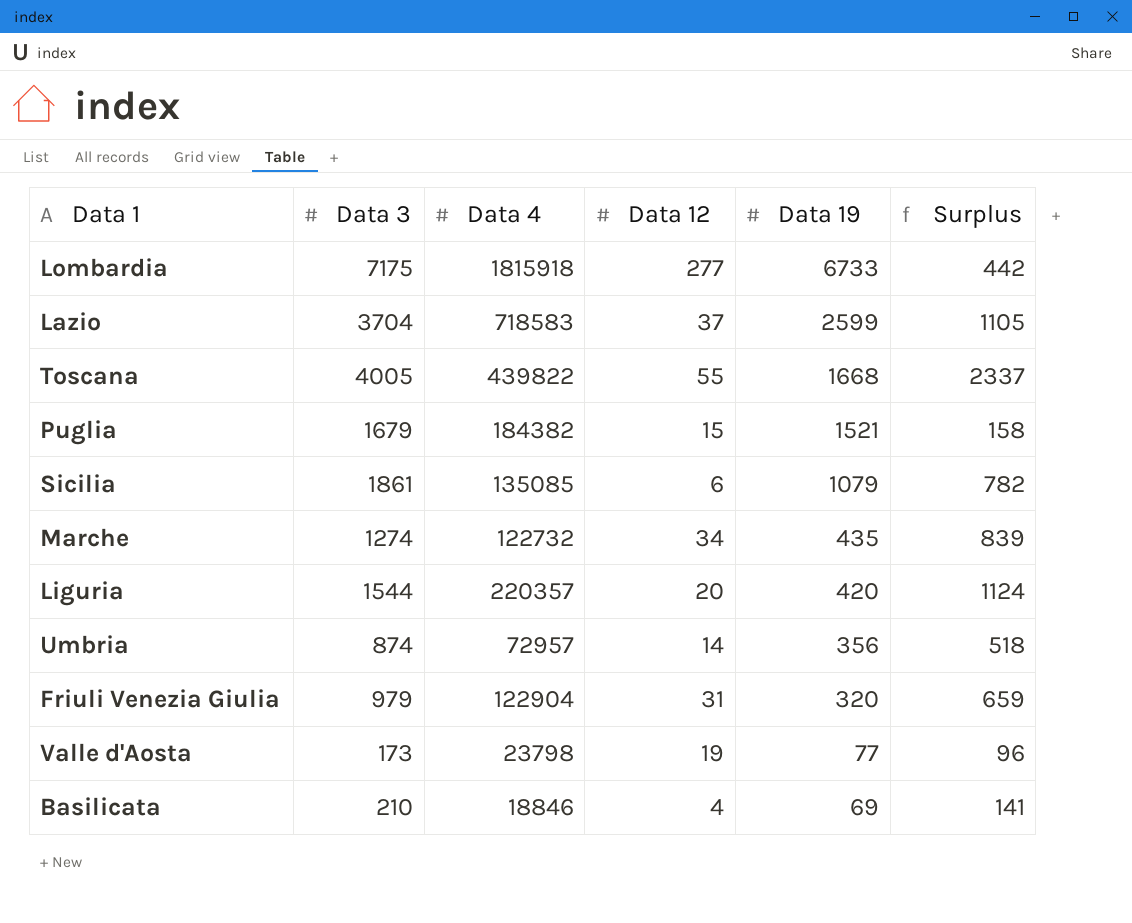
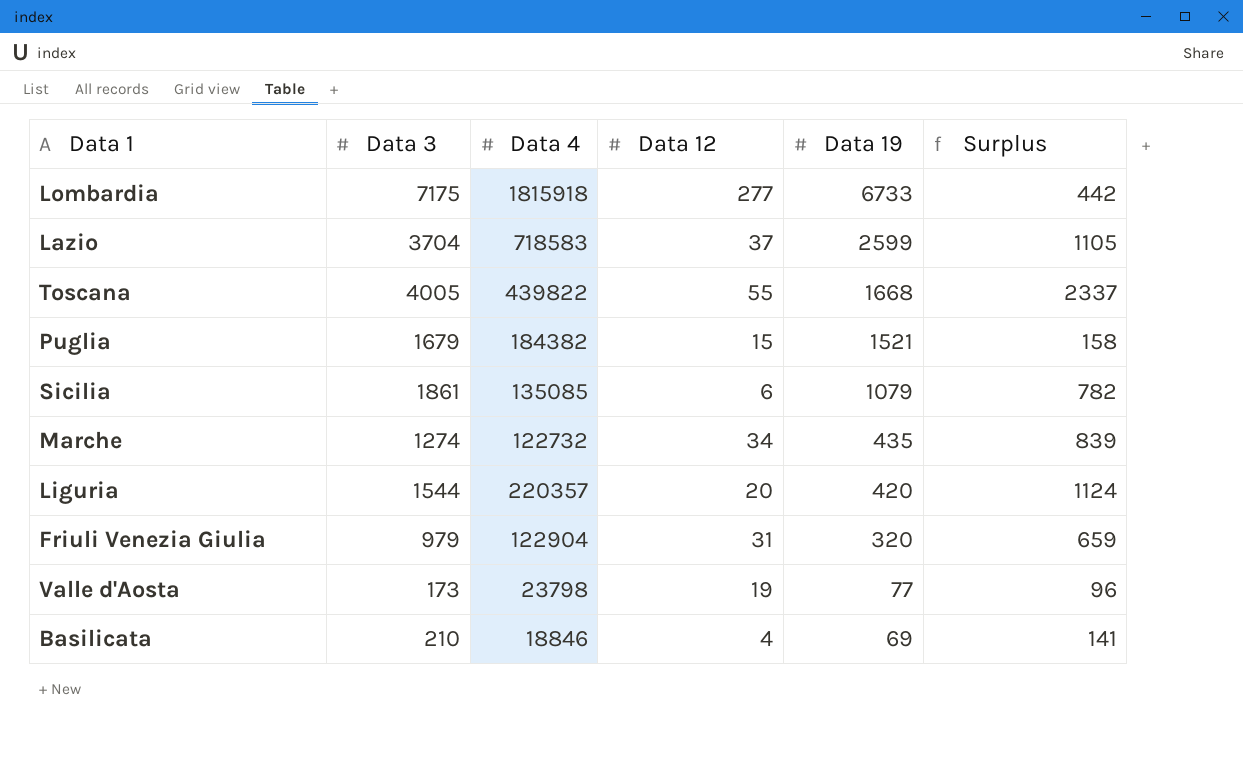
row Umbria: 874 | 72957 | 14 | 356 | 518 -> none

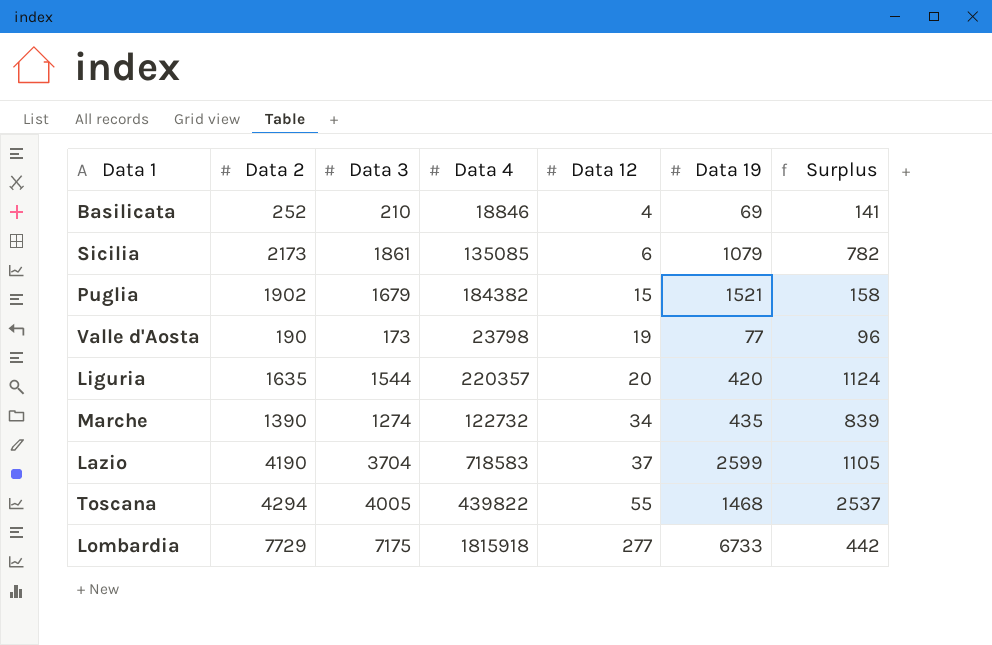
row order: Data 19 descending -> Data 12 ascending
column Data 2 | position: none -> 2
row Friuli Venezia Giulia: 979 | 122904 | 31 | 320 | 659 -> none
Toscana | Data 19: 1668 -> 1468
Toscana | Surplus: 2337 -> 2537

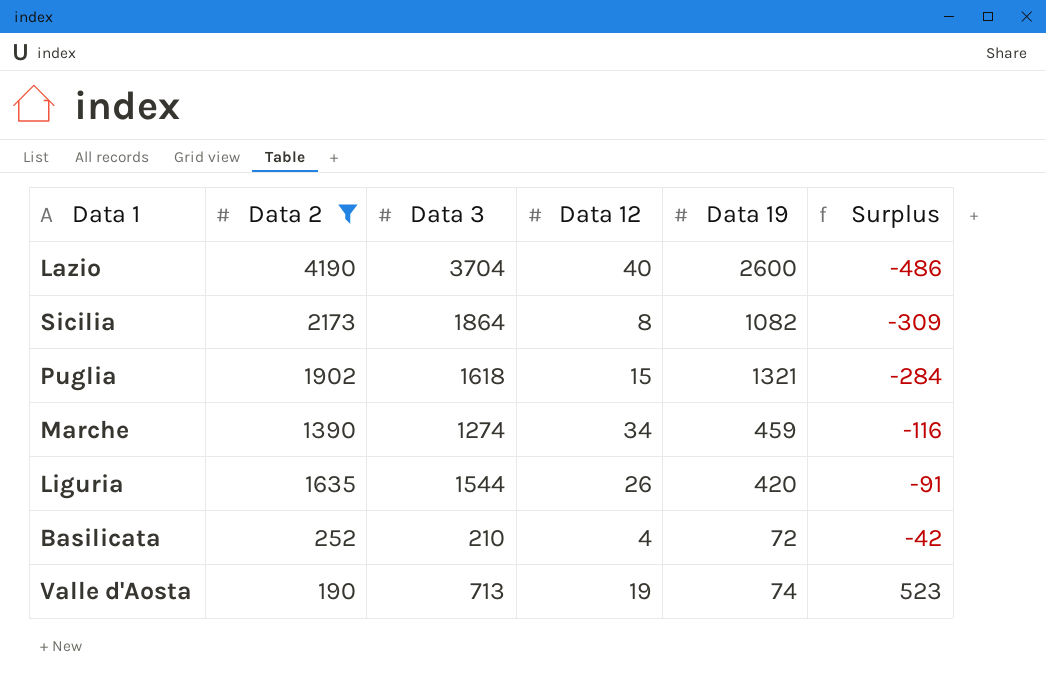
filter: none -> Data 2 <= 4190
row order: Data 12 ascending -> Surplus ascending
column Data 4 | position: 4 -> none
column Surplus | formula: [Data 3] - [Data 19] -> [Data 3] - [Data 2]
Lazio | Data 12: 37 -> 40
Lazio | Data 19: 2599 -> 2600
Sicilia | Data 3: 1861 -> 1864
Sicilia | Data 12: 6 -> 8
Sicilia | Data 19: 1079 -> 1082
Puglia | Data 3: 1679 -> 1618
Puglia | Data 19: 1521 -> 1321
Marche | Data 19: 435 -> 459
Liguria | Data 12: 20 -> 26
Basilicata | Data 19: 69 -> 72
Valle d'Aosta | Data 3: 173 -> 713
Valle d'Aosta | Data 19: 77 -> 74

